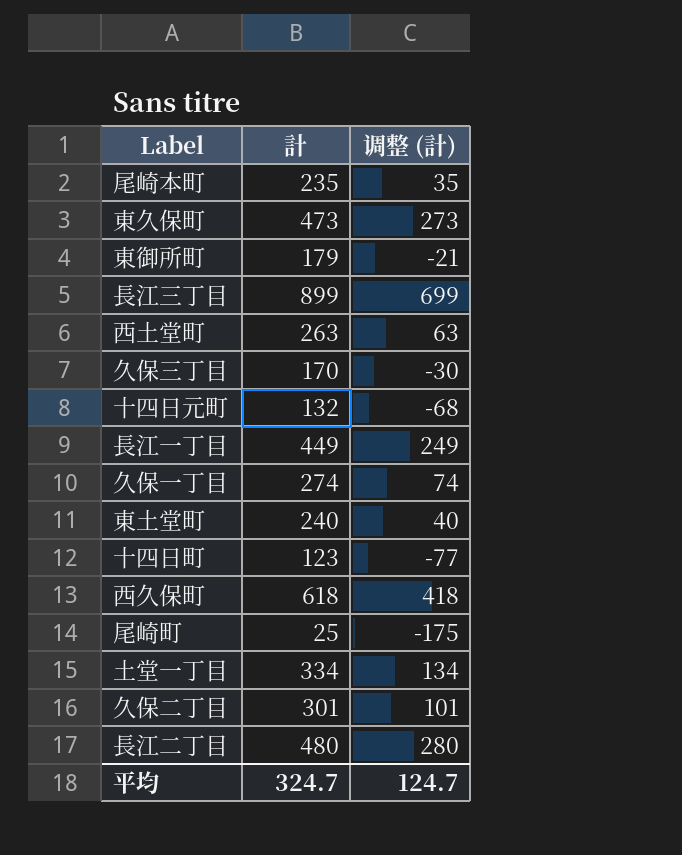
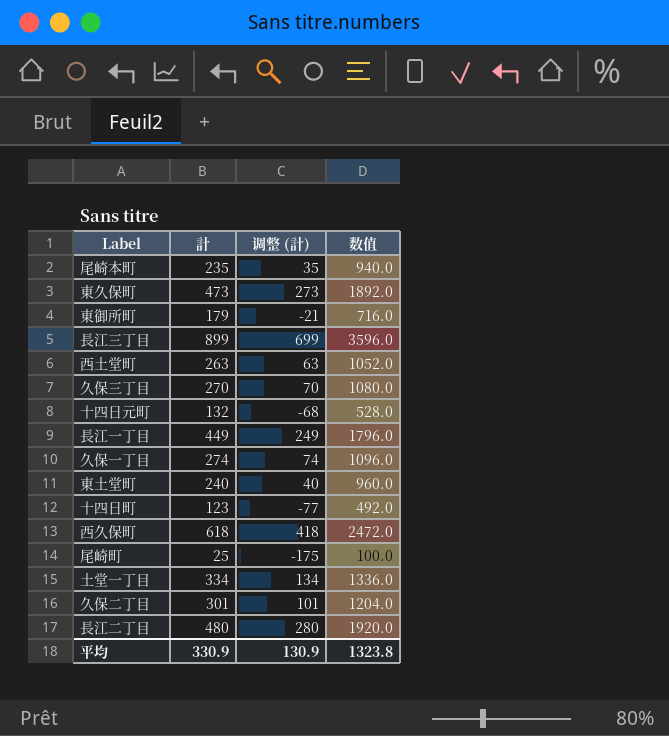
column 数值 | formula: none -> [計] * 4
久保三丁目 | 計: 170 -> 270
久保三丁目 | 调整 (計): -30 -> 70
平均 | 計: 324.7 -> 330.9
平均 | 调整 (計): 124.7 -> 130.9

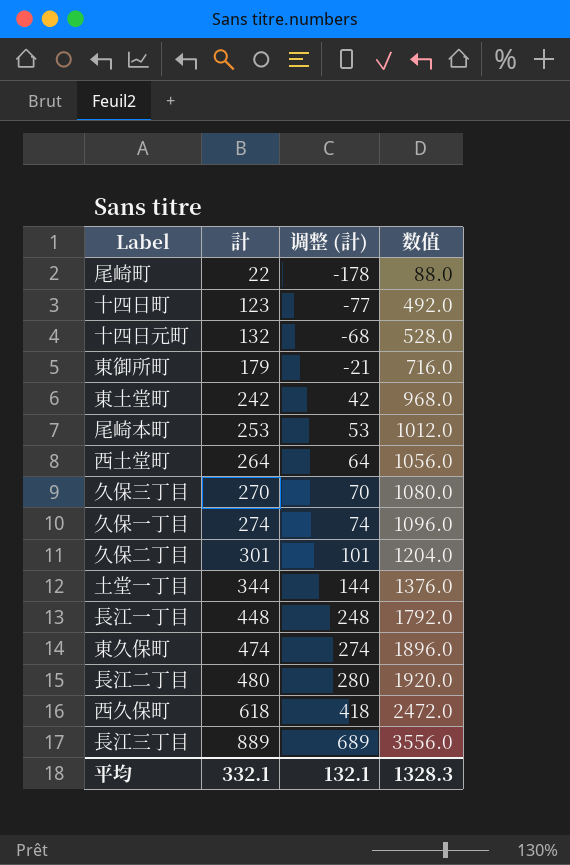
row order: none -> 計 ascending
尾崎町 | 計: 25 -> 22
尾崎町 | 调整 (計): -175 -> -178
尾崎町 | 数值: 100.0 -> 88.0
東土堂町 | 計: 240 -> 242
東土堂町 | 调整 (計): 40 -> 42
東土堂町 | 数值: 960.0 -> 968.0
尾崎本町 | 計: 235 -> 253
尾崎本町 | 调整 (計): 35 -> 53
尾崎本町 | 数值: 940.0 -> 1012.0
西土堂町 | 計: 263 -> 264
西土堂町 | 调整 (計): 63 -> 64
西土堂町 | 数值: 1052.0 -> 1056.0
土堂一丁目 | 計: 334 -> 344
土堂一丁目 | 调整 (計): 134 -> 144
土堂一丁目 | 数值: 1336.0 -> 1376.0
長江一丁目 | 計: 449 -> 448
長江一丁目 | 调整 (計): 249 -> 248
長江一丁目 | 数值: 1796.0 -> 1792.0
東久保町 | 計: 473 -> 474
東久保町 | 调整 (計): 273 -> 274
東久保町 | 数值: 1892.0 -> 1896.0
長江三丁目 | 計: 899 -> 889
長江三丁目 | 调整 (計): 699 -> 689
長江三丁目 | 数值: 3596.0 -> 3556.0
平均 | 計: 330.9 -> 332.1
平均 | 调整 (計): 130.9 -> 132.1
平均 | 数值: 1323.8 -> 1328.3

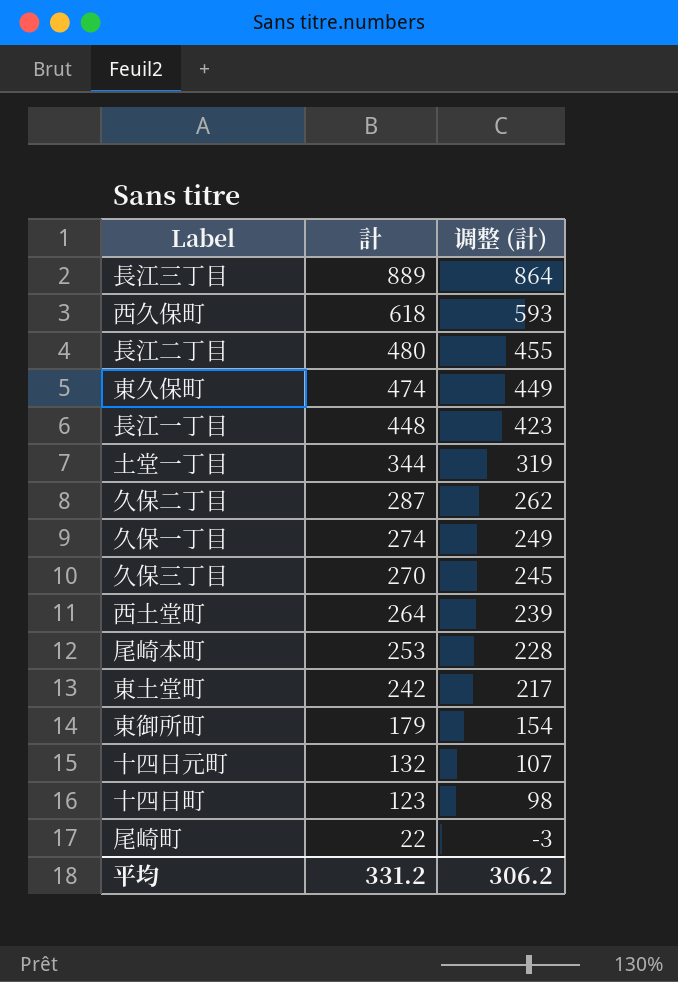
row order: 計 ascending -> 計 descending
column 数值 | formula: [計] * 4 -> none
column 调整 (計) | formula: [計] - 200 -> [計] - 25
久保二丁目 | 計: 301 -> 287
平均 | 計: 332.1 -> 331.2
平均 | 调整 (計): 132.1 -> 306.2

